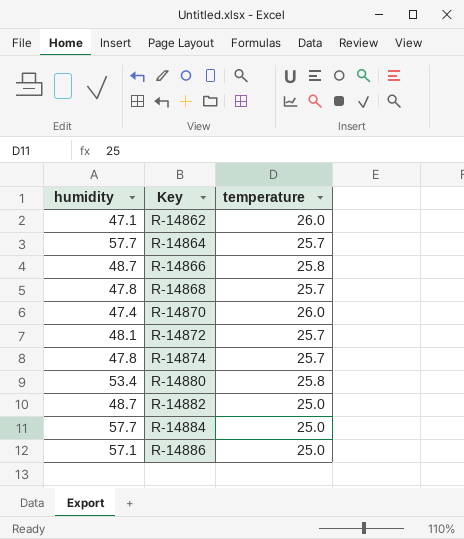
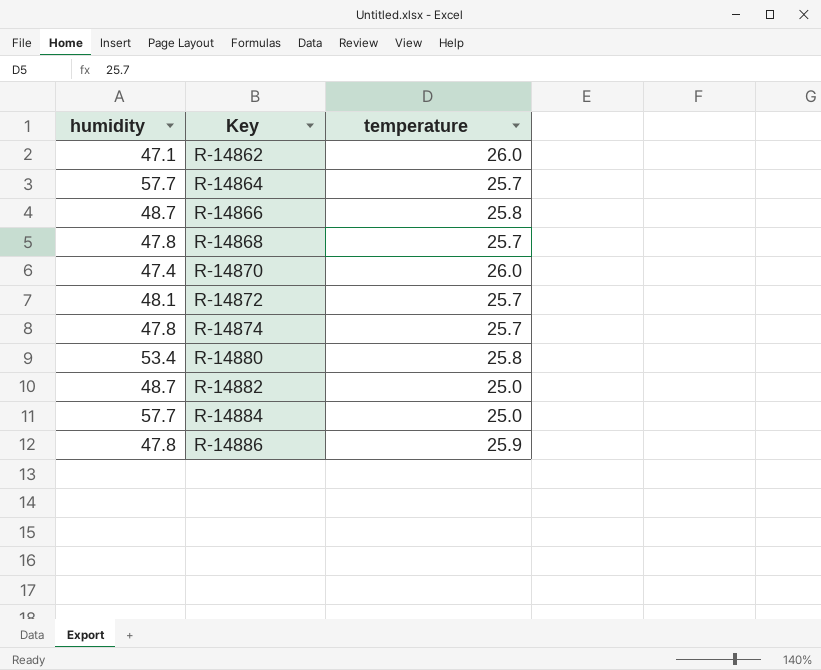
R-14886 | humidity: 57.1 -> 47.8
R-14886 | temperature: 25.0 -> 25.9

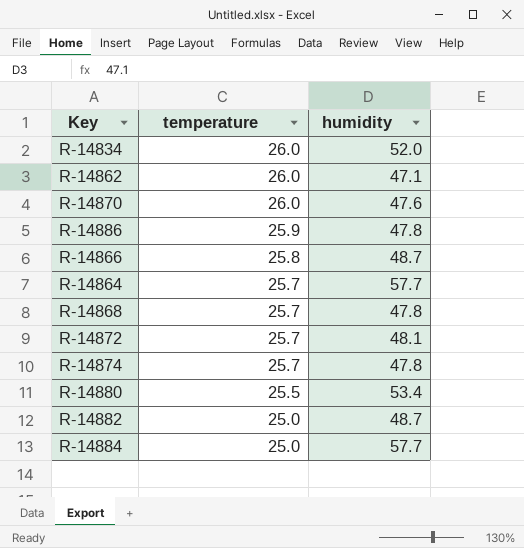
row order: Key ascending -> temperature descending
column humidity | position: 1 -> 3
row R-14834: none -> 26.0 | 52.0
R-14870 | humidity: 47.4 -> 47.6
R-14880 | temperature: 25.8 -> 25.5

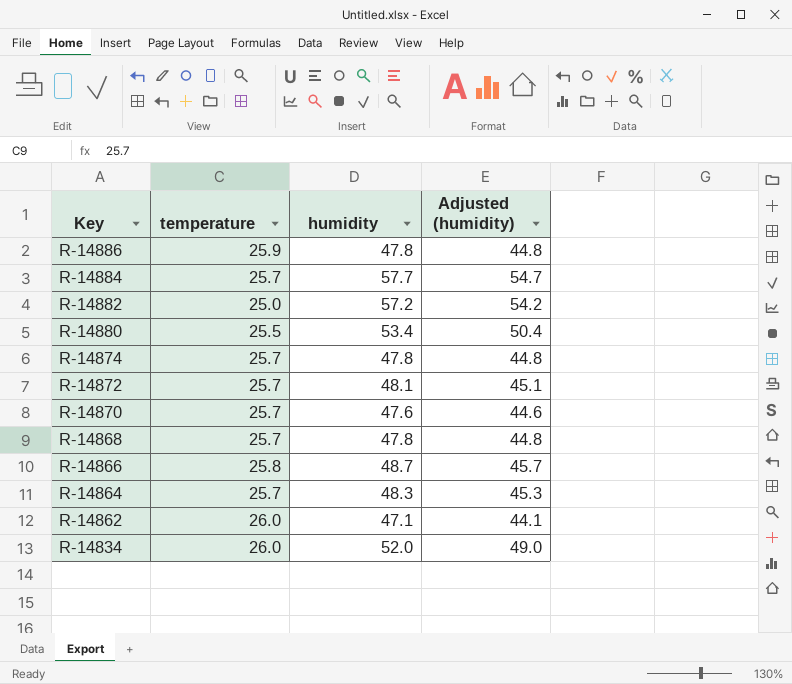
row order: temperature descending -> Key descending
column Adjusted (humidity) | formula: none -> [humidity] - 3
R-14884 | temperature: 25.0 -> 25.7
R-14882 | humidity: 48.7 -> 57.2
R-14870 | temperature: 26.0 -> 25.7
R-14864 | humidity: 57.7 -> 48.3

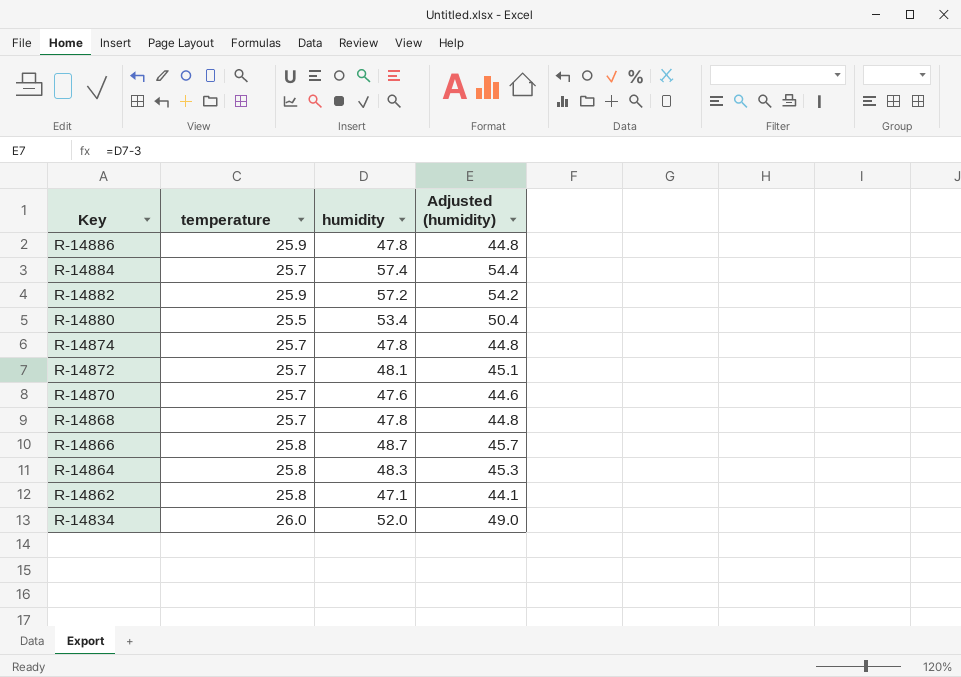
R-14884 | humidity: 57.7 -> 57.4
R-14884 | Adjusted (humidity): 54.7 -> 54.4
R-14882 | temperature: 25.0 -> 25.9
R-14864 | temperature: 25.7 -> 25.8
R-14862 | temperature: 26.0 -> 25.8

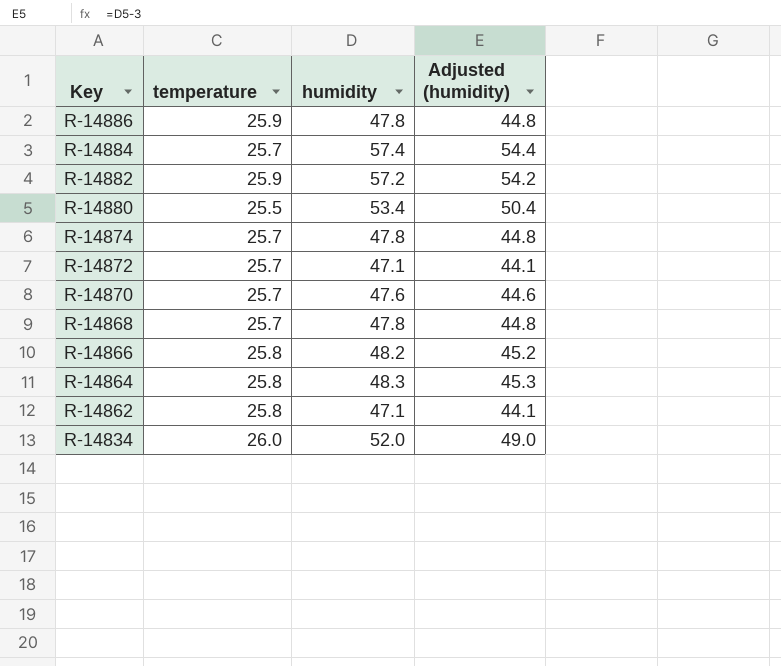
R-14872 | humidity: 48.1 -> 47.1
R-14872 | Adjusted (humidity): 45.1 -> 44.1
R-14866 | humidity: 48.7 -> 48.2
R-14866 | Adjusted (humidity): 45.7 -> 45.2

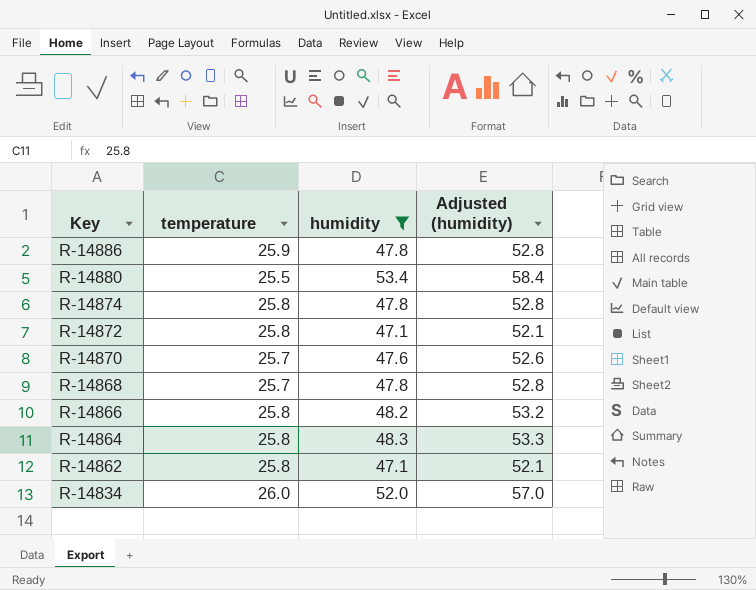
filter: none -> humidity <= 53.4
column Adjusted (humidity) | formula: [humidity] - 3 -> [humidity] + 5
R-14874 | temperature: 25.7 -> 25.8
R-14872 | temperature: 25.7 -> 25.8

